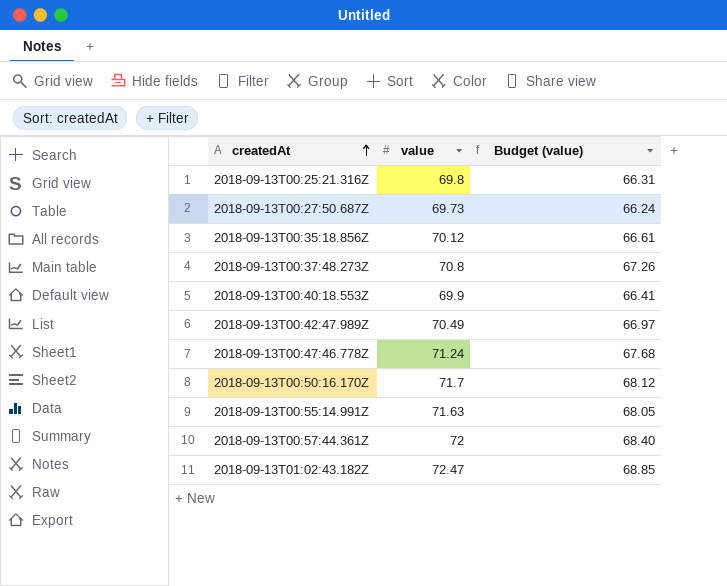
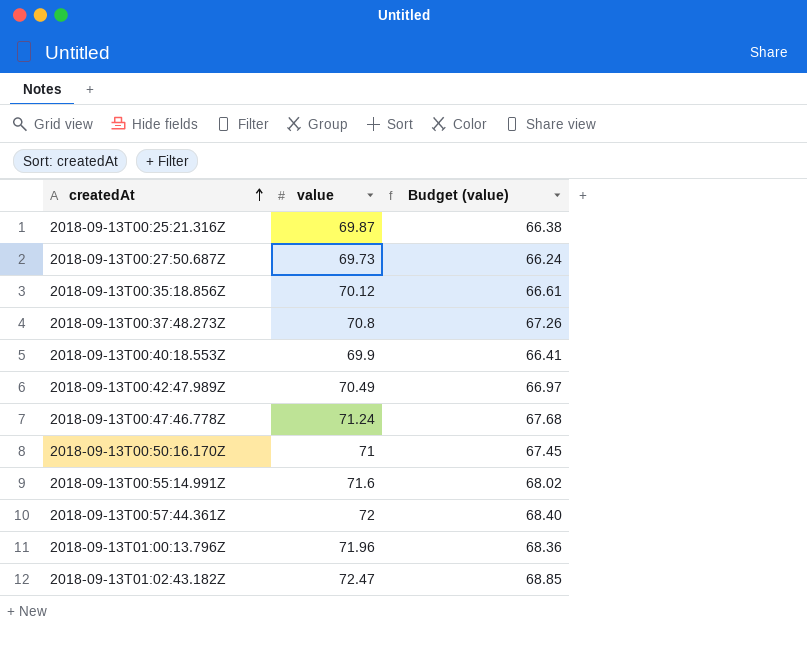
2018-09-13T00:25:21.316Z | value: 69.8 -> 69.87
2018-09-13T00:25:21.316Z | Budget (value): 66.31 -> 66.38
2018-09-13T00:50:16.170Z | value: 71.7 -> 71
2018-09-13T00:50:16.170Z | Budget (value): 68.12 -> 67.45
2018-09-13T00:55:14.991Z | value: 71.63 -> 71.6
2018-09-13T00:55:14.991Z | Budget (value): 68.05 -> 68.02
row 2018-09-13T01:00:13.796Z: none -> 71.96 | 68.36

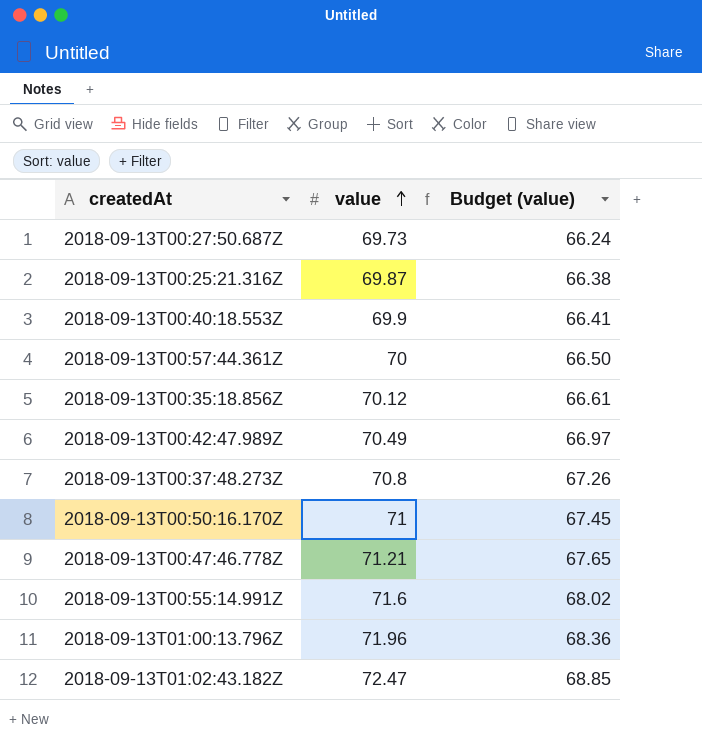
row order: createdAt ascending -> value ascending
2018-09-13T00:57:44.361Z | value: 72 -> 70
2018-09-13T00:57:44.361Z | Budget (value): 68.40 -> 66.50
2018-09-13T00:47:46.778Z | value: 71.24 -> 71.21
2018-09-13T00:47:46.778Z | Budget (value): 67.68 -> 67.65

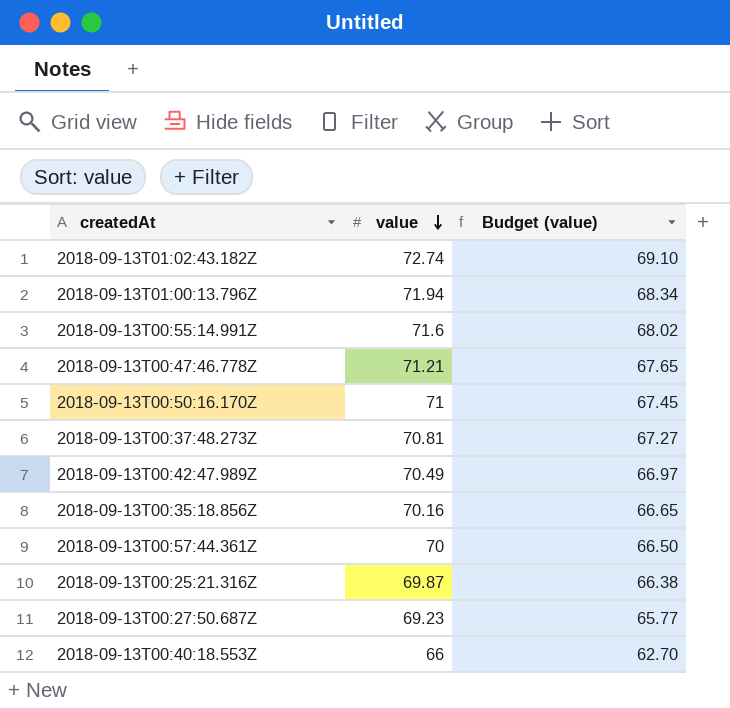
row order: value ascending -> value descending
2018-09-13T01:02:43.182Z | value: 72.47 -> 72.74
2018-09-13T01:02:43.182Z | Budget (value): 68.85 -> 69.10
2018-09-13T01:00:13.796Z | value: 71.96 -> 71.94
2018-09-13T01:00:13.796Z | Budget (value): 68.36 -> 68.34
2018-09-13T00:37:48.273Z | value: 70.8 -> 70.81
2018-09-13T00:37:48.273Z | Budget (value): 67.26 -> 67.27
2018-09-13T00:35:18.856Z | value: 70.12 -> 70.16
2018-09-13T00:35:18.856Z | Budget (value): 66.61 -> 66.65
2018-09-13T00:27:50.687Z | value: 69.73 -> 69.23
2018-09-13T00:27:50.687Z | Budget (value): 66.24 -> 65.77
2018-09-13T00:40:18.553Z | value: 69.9 -> 66
2018-09-13T00:40:18.553Z | Budget (value): 66.41 -> 62.70

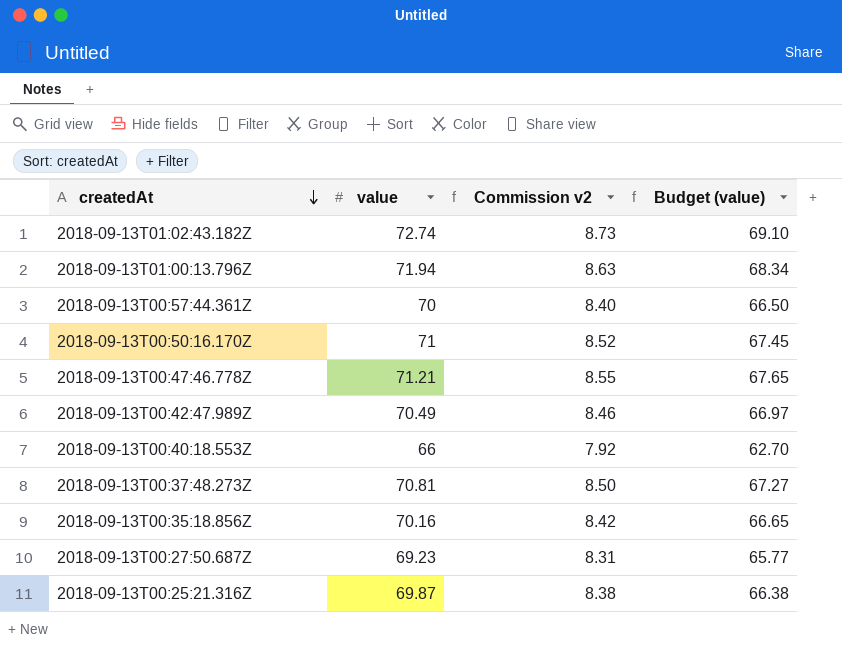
row order: value descending -> createdAt descending
column Commission v2 | formula: none -> [value] * 0.12
row 2018-09-13T00:55:14.991Z: 71.6 | 68.02 -> none

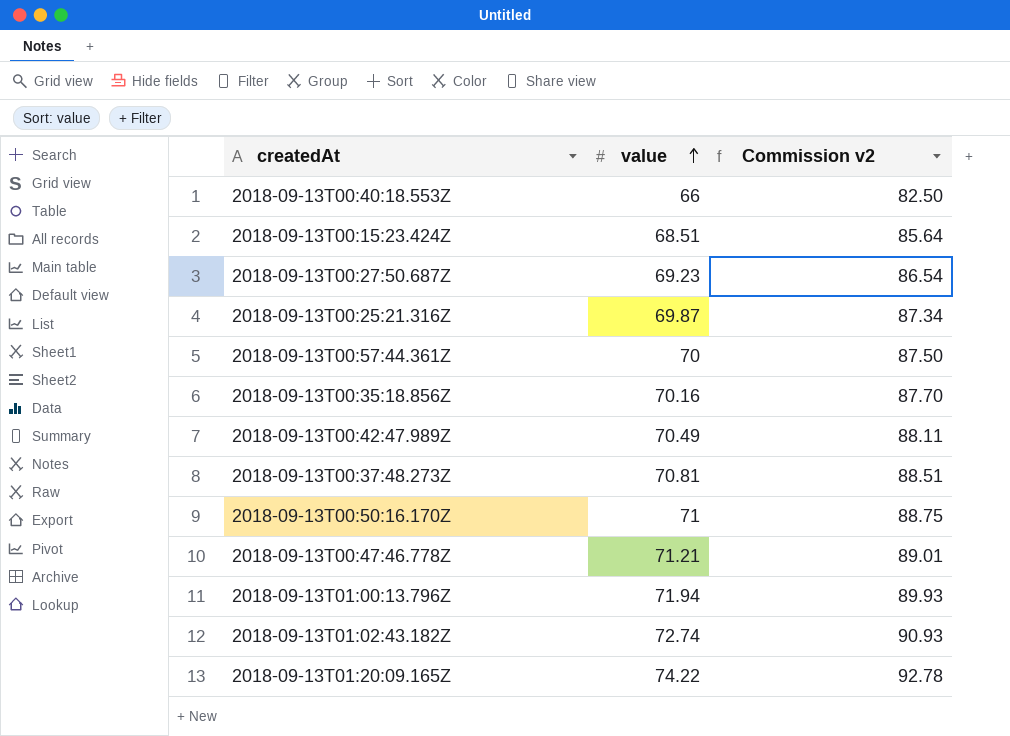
row order: createdAt descending -> value ascending
column Budget (value) | formula: [value] * 0.95 -> none
column Commission v2 | formula: [value] * 0.12 -> [value] * 1.25
row 2018-09-13T00:15:23.424Z: none -> 68.51 | 85.64
row 2018-09-13T01:20:09.165Z: none -> 74.22 | 92.78

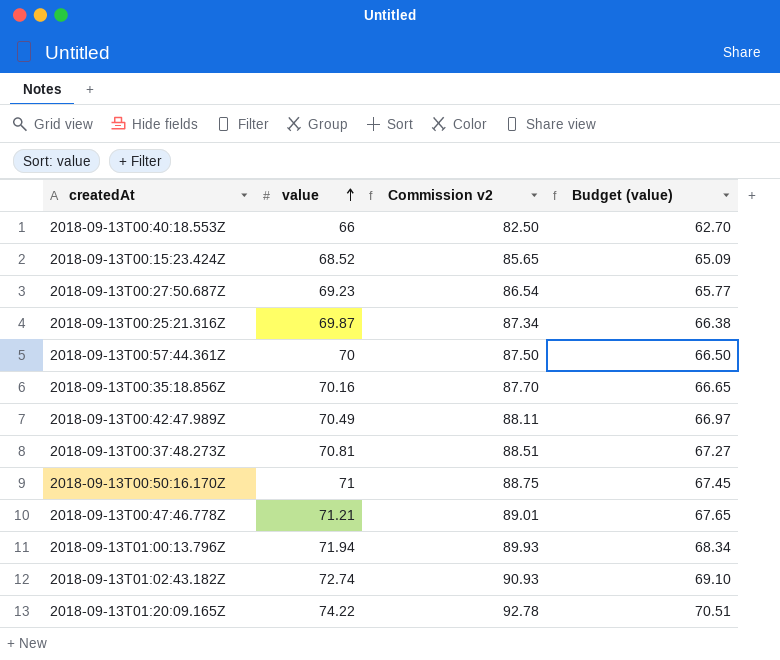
column Budget (value) | formula: none -> [value] * 0.95
2018-09-13T00:15:23.424Z | value: 68.51 -> 68.52
2018-09-13T00:15:23.424Z | Commission v2: 85.64 -> 85.65

